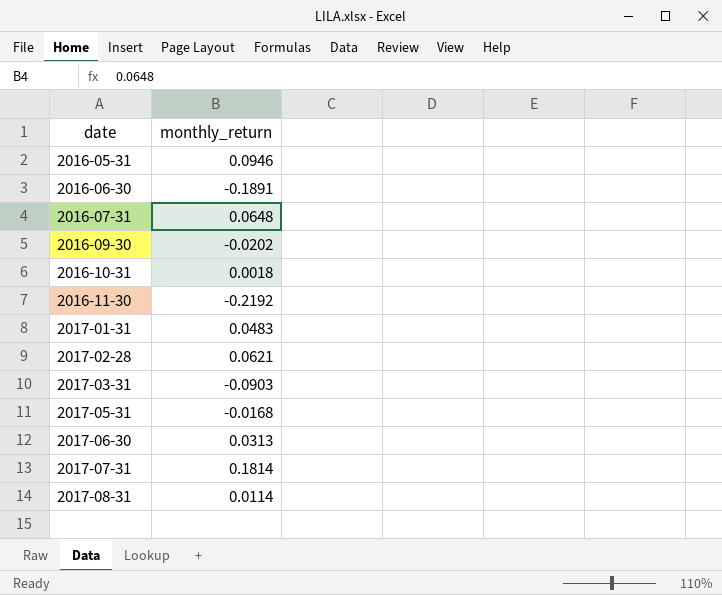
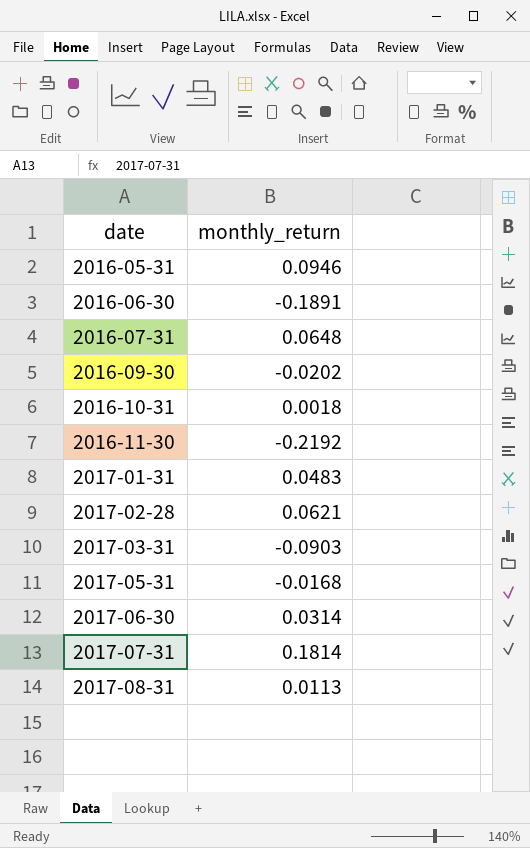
2017-06-30 | monthly_return: 0.0313 -> 0.0314
2017-08-31 | monthly_return: 0.0114 -> 0.0113

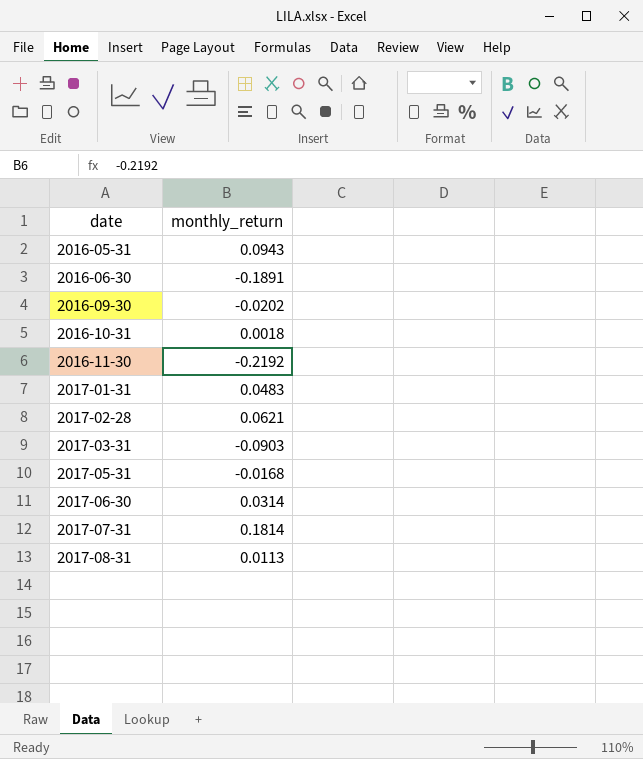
row 2016-07-31: 0.0648 -> none
2016-05-31 | monthly_return: 0.0946 -> 0.0943

